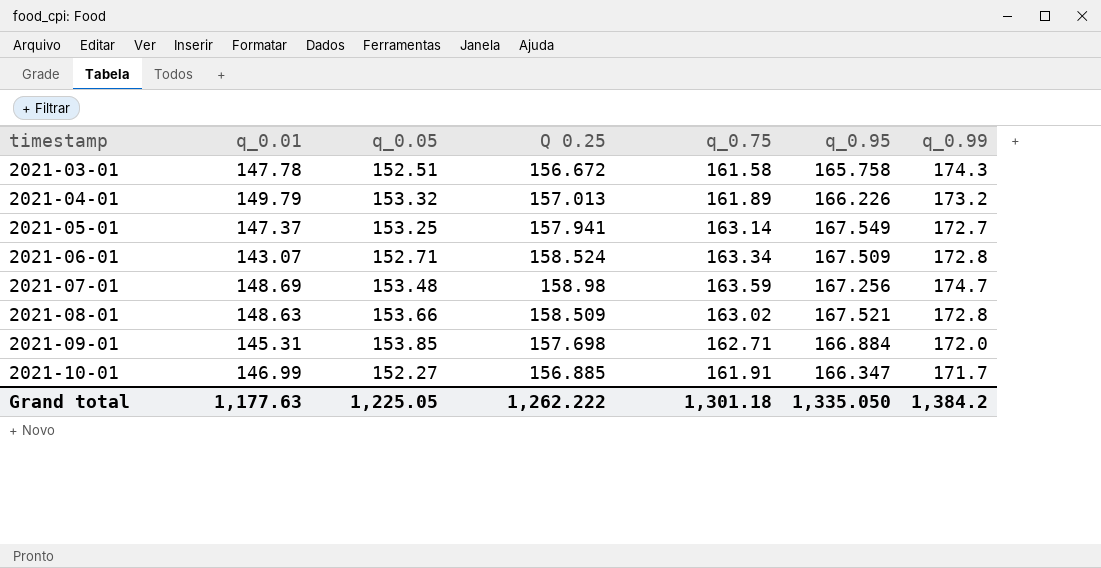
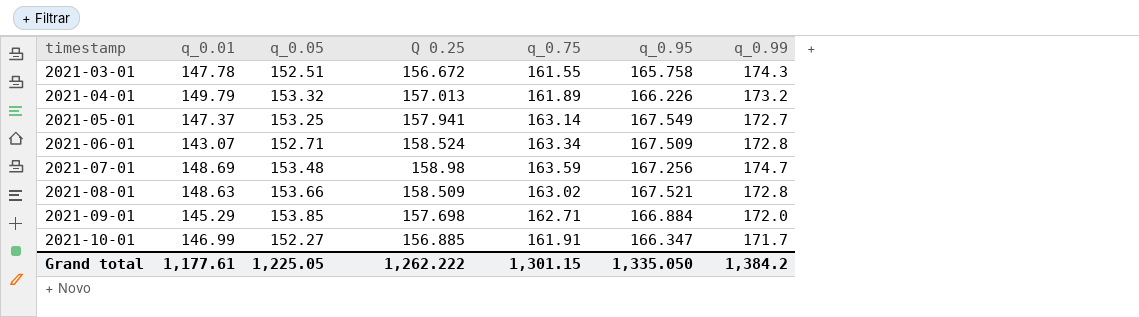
2021-03-01 | q_0.75: 161.58 -> 161.55
2021-09-01 | q_0.01: 145.31 -> 145.29
Grand total | q_0.01: 1,177.63 -> 1,177.61
Grand total | q_0.75: 1,301.18 -> 1,301.15

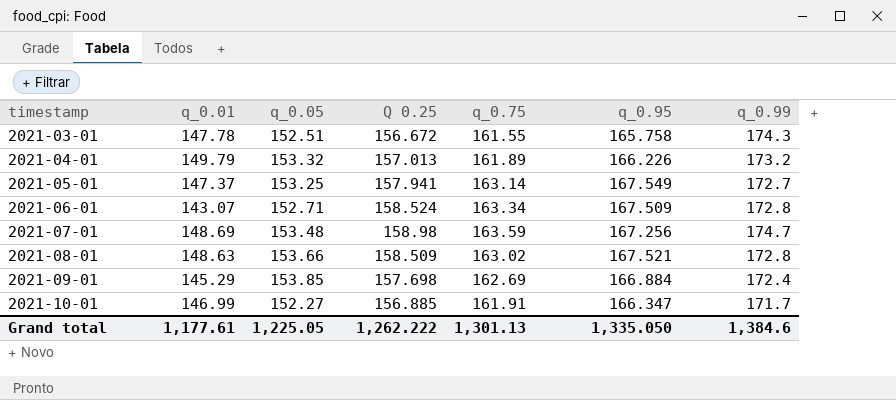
2021-09-01 | q_0.75: 162.71 -> 162.69
2021-09-01 | q_0.99: 172.0 -> 172.4
Grand total | q_0.75: 1,301.15 -> 1,301.13
Grand total | q_0.99: 1,384.2 -> 1,384.6

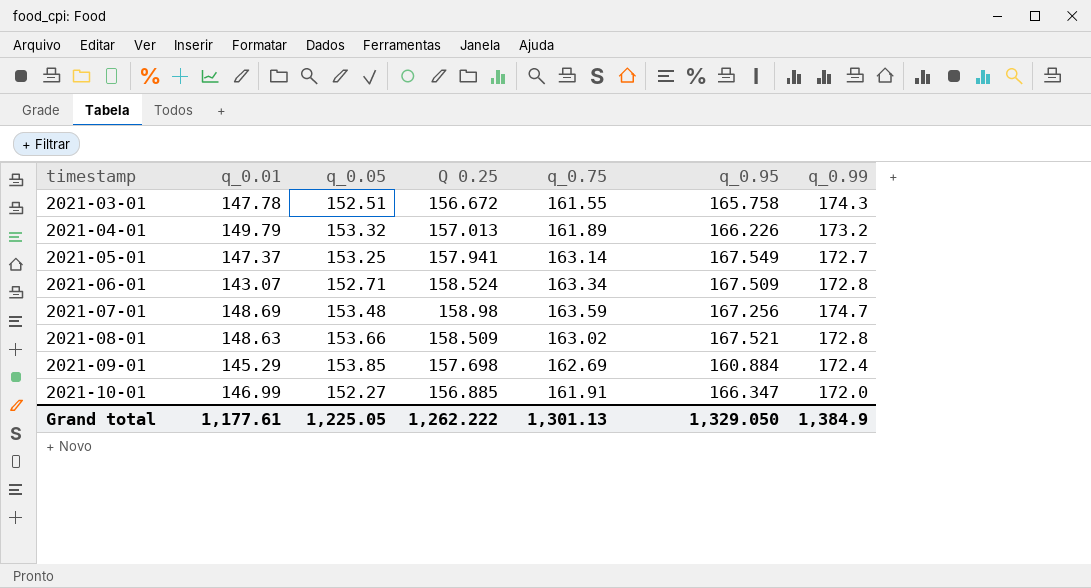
2021-09-01 | q_0.95: 166.884 -> 160.884
2021-10-01 | q_0.99: 171.7 -> 172.0
Grand total | q_0.95: 1,335.050 -> 1,329.050
Grand total | q_0.99: 1,384.6 -> 1,384.9

